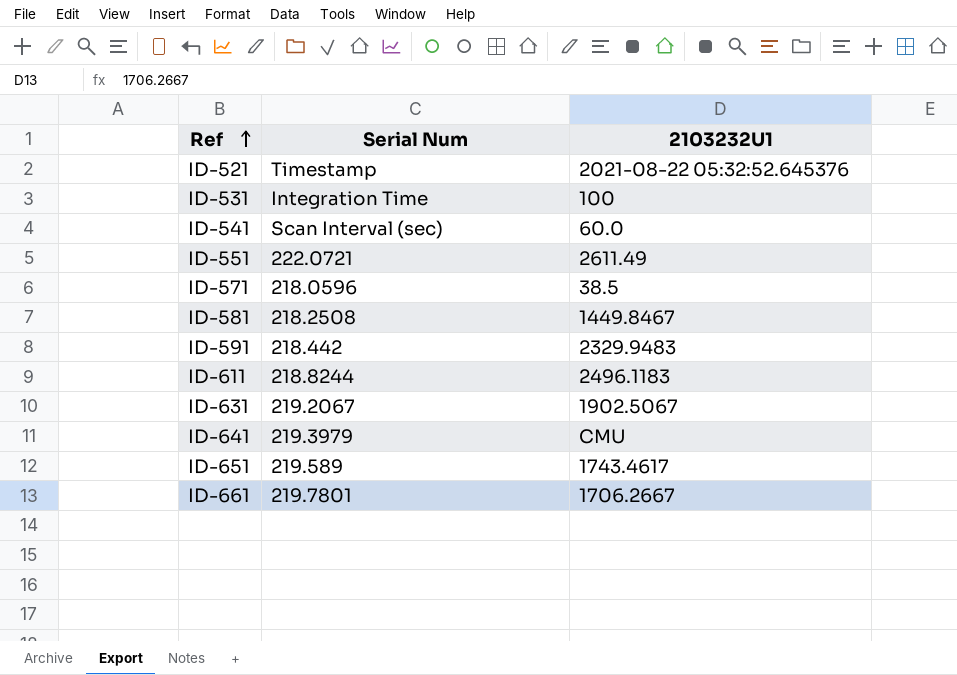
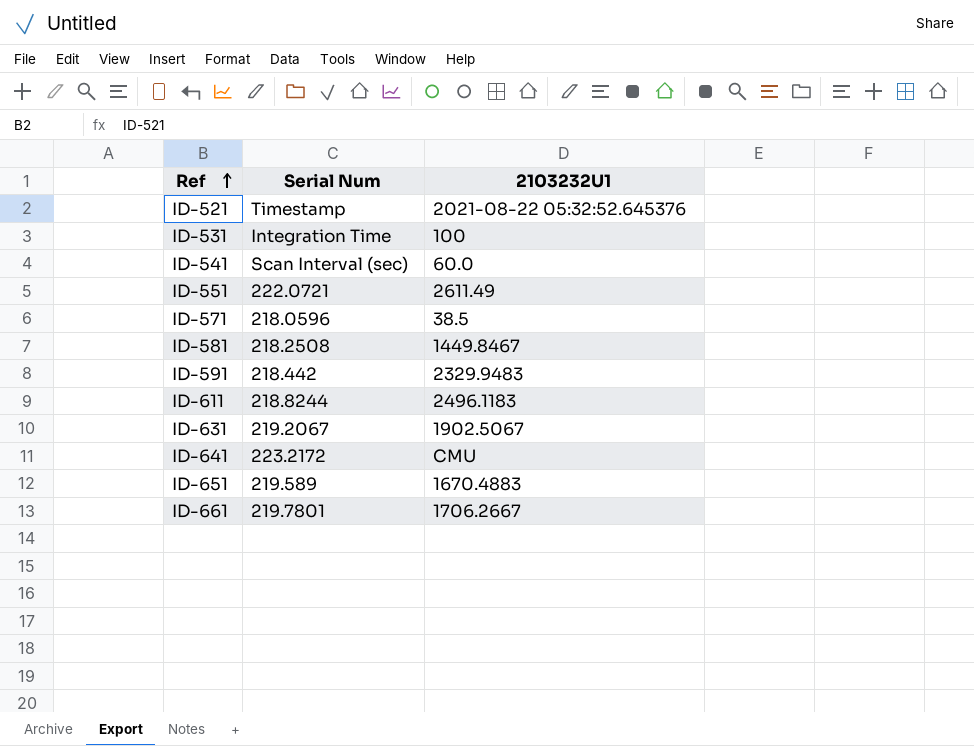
ID-641 | Serial Num: 219.3979 -> 223.2172
ID-651 | 2103232U1: 1743.4617 -> 1670.4883

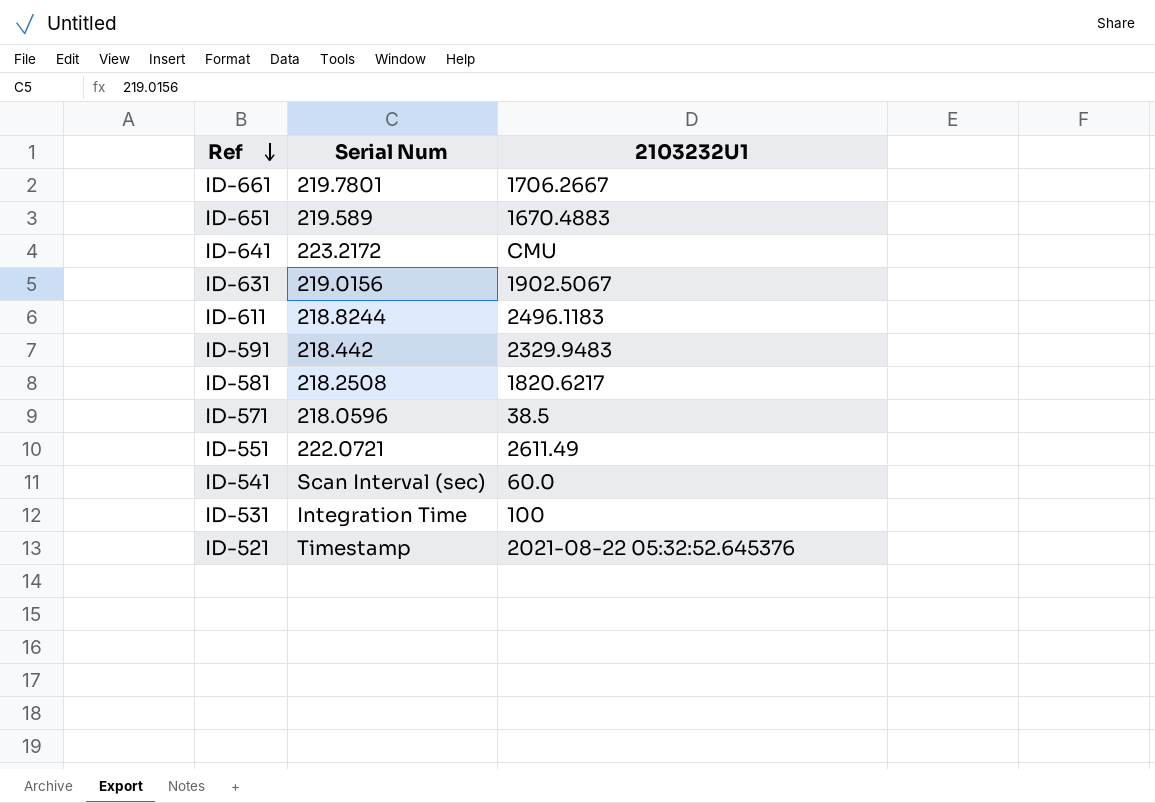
row order: Ref ascending -> Ref descending
ID-631 | Serial Num: 219.2067 -> 219.0156
ID-581 | 2103232U1: 1449.8467 -> 1820.6217

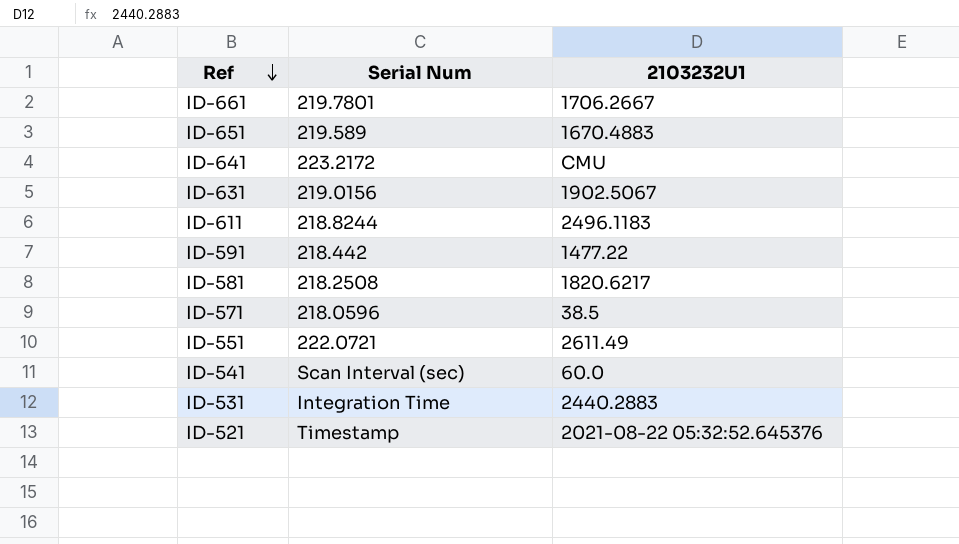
ID-591 | 2103232U1: 2329.9483 -> 1477.22
ID-531 | 2103232U1: 100 -> 2440.2883

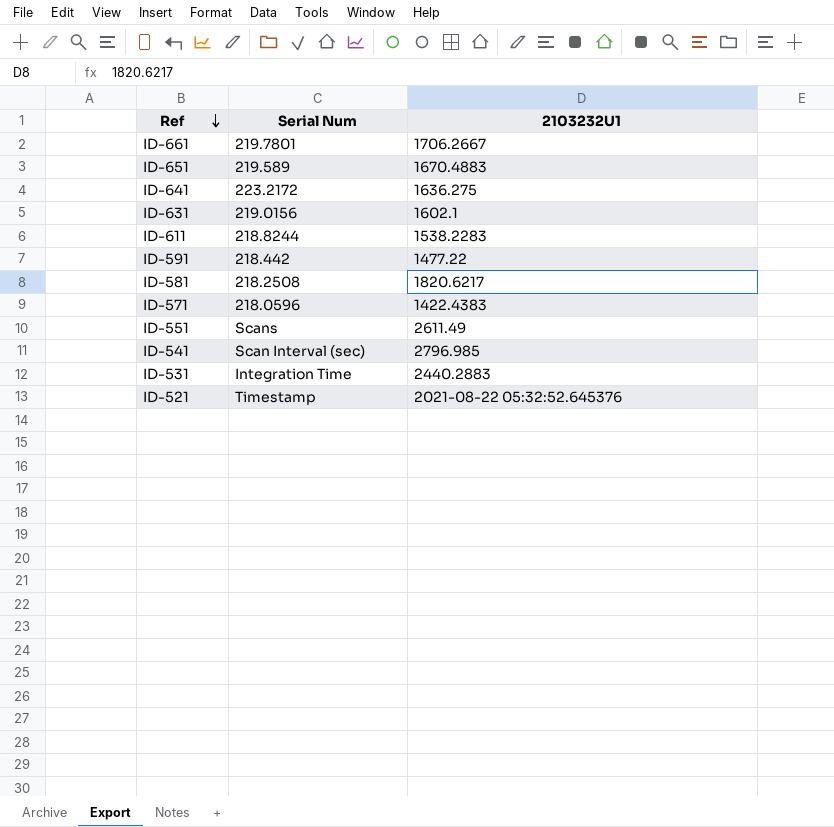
ID-641 | 2103232U1: CMU -> 1636.275
ID-631 | 2103232U1: 1902.5067 -> 1602.1
ID-611 | 2103232U1: 2496.1183 -> 1538.2283
ID-571 | 2103232U1: 38.5 -> 1422.4383
ID-551 | Serial Num: 222.0721 -> Scans
ID-541 | 2103232U1: 60.0 -> 2796.985

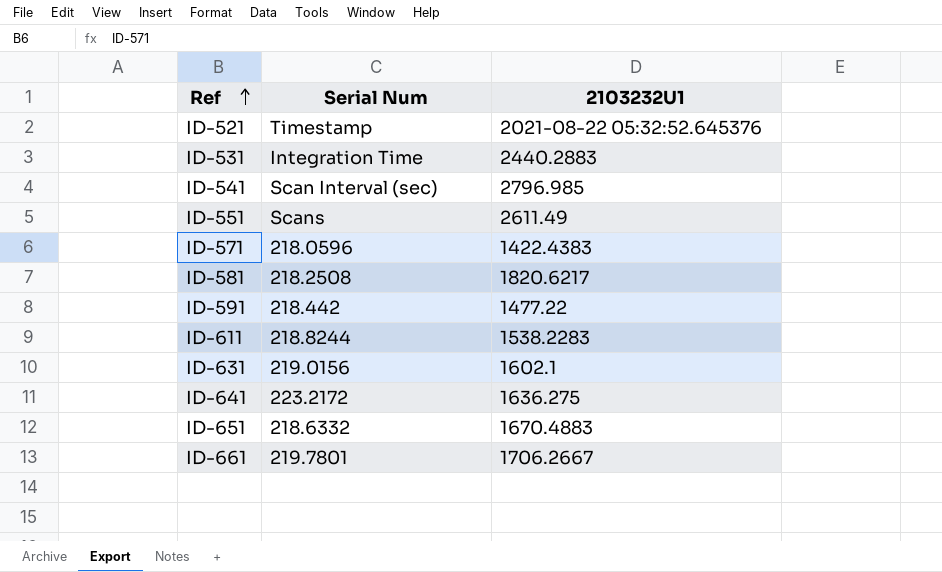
row order: Ref descending -> Ref ascending
ID-651 | Serial Num: 219.589 -> 218.6332

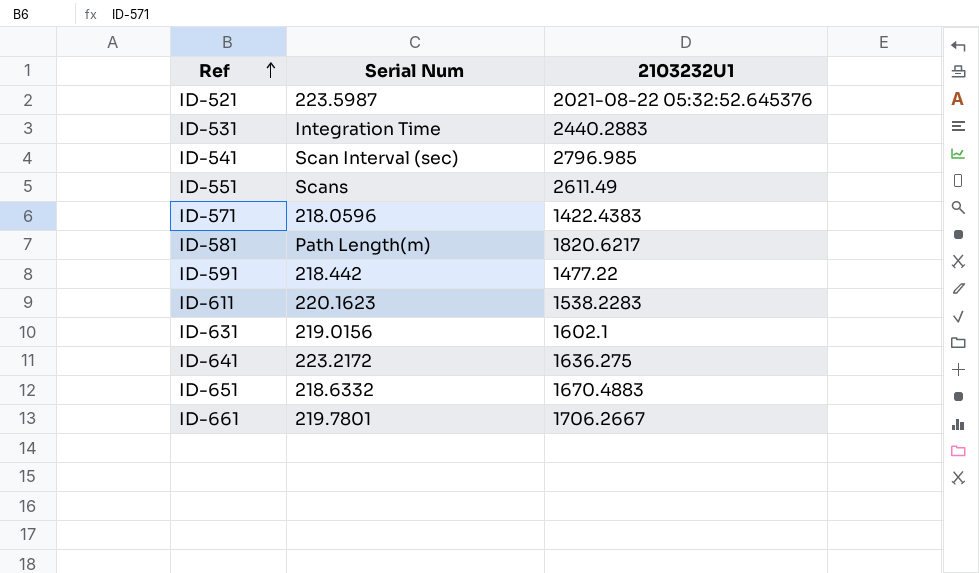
ID-521 | Serial Num: Timestamp -> 223.5987
ID-581 | Serial Num: 218.2508 -> Path Length(m)
ID-611 | Serial Num: 218.8244 -> 220.1623

